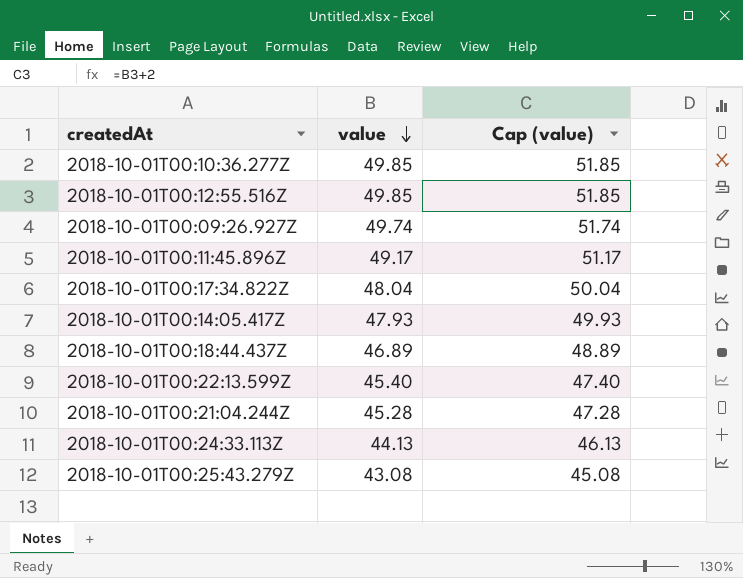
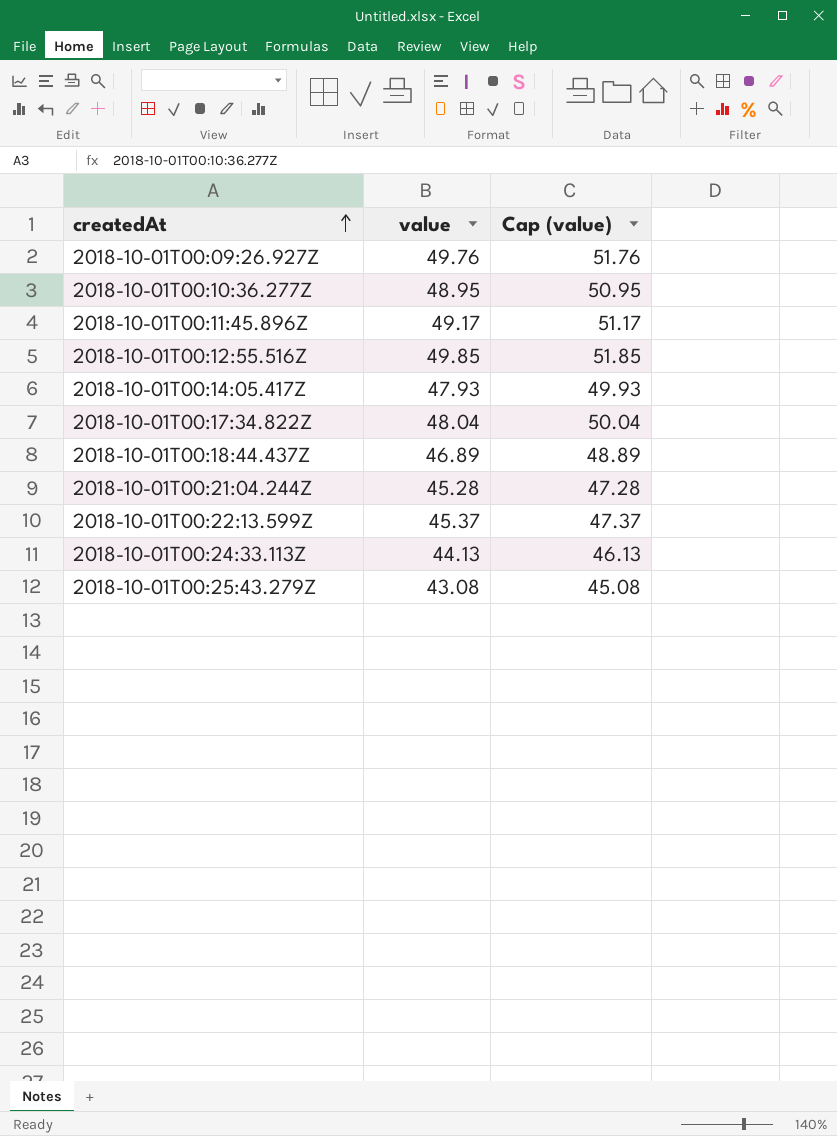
row order: value descending -> createdAt ascending
2018-10-01T00:09:26.927Z | value: 49.74 -> 49.76
2018-10-01T00:09:26.927Z | Cap (value): 51.74 -> 51.76
2018-10-01T00:10:36.277Z | value: 49.85 -> 48.95
2018-10-01T00:10:36.277Z | Cap (value): 51.85 -> 50.95
2018-10-01T00:22:13.599Z | value: 45.40 -> 45.37
2018-10-01T00:22:13.599Z | Cap (value): 47.40 -> 47.37

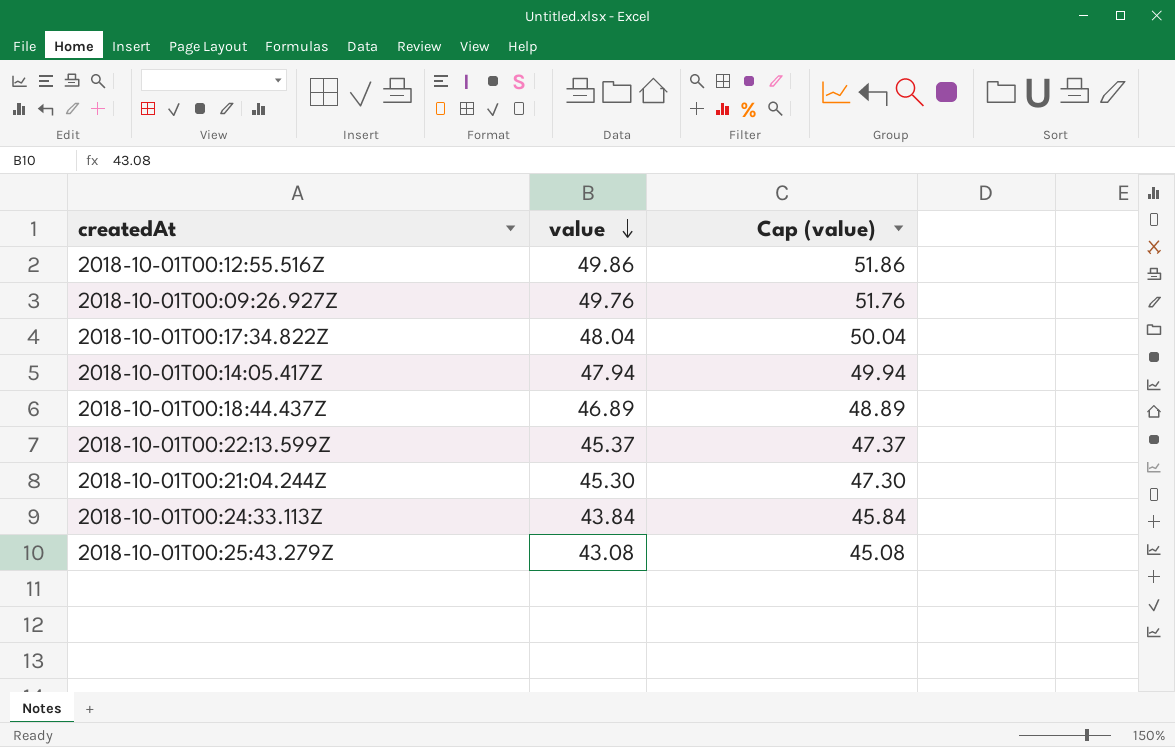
row order: createdAt ascending -> value descending
row 2018-10-01T00:10:36.277Z: 48.95 | 50.95 -> none
row 2018-10-01T00:11:45.896Z: 49.17 | 51.17 -> none
2018-10-01T00:12:55.516Z | value: 49.85 -> 49.86
2018-10-01T00:12:55.516Z | Cap (value): 51.85 -> 51.86
2018-10-01T00:14:05.417Z | value: 47.93 -> 47.94
2018-10-01T00:14:05.417Z | Cap (value): 49.93 -> 49.94
2018-10-01T00:21:04.244Z | value: 45.28 -> 45.30
2018-10-01T00:21:04.244Z | Cap (value): 47.28 -> 47.30
2018-10-01T00:24:33.113Z | value: 44.13 -> 43.84
2018-10-01T00:24:33.113Z | Cap (value): 46.13 -> 45.84

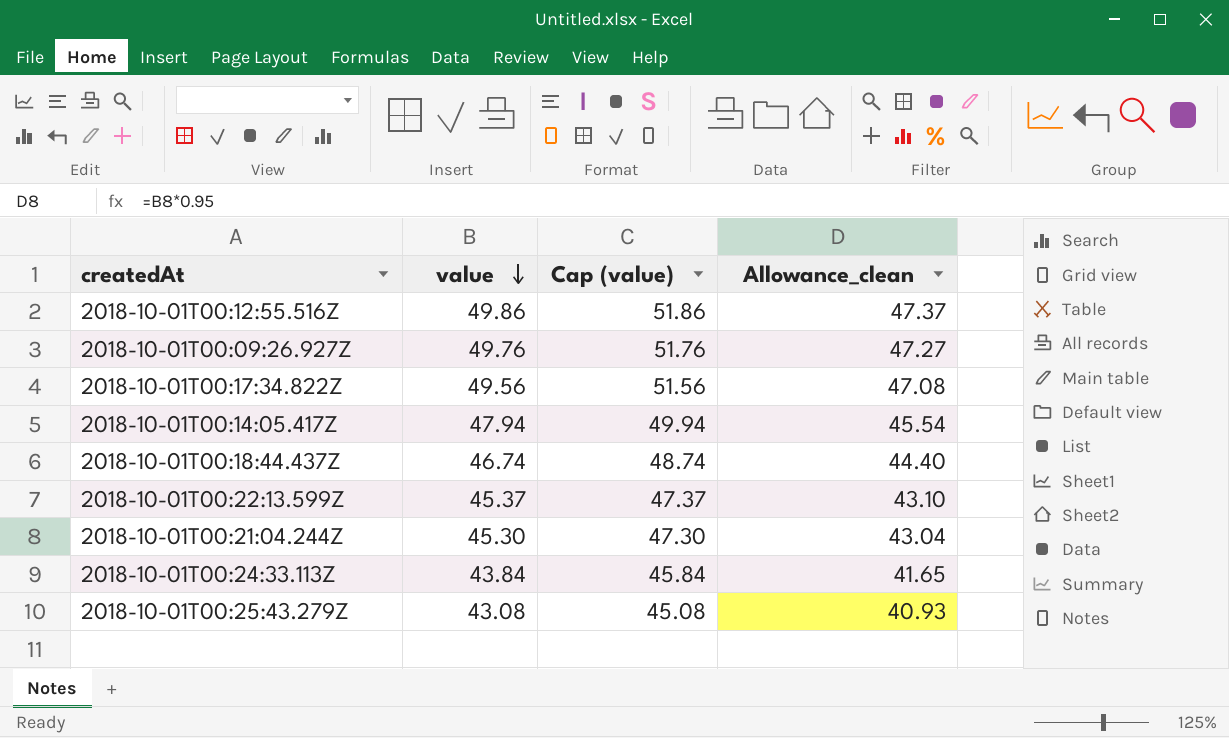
column Allowance_clean | formula: none -> [value] * 0.95
2018-10-01T00:17:34.822Z | value: 48.04 -> 49.56
2018-10-01T00:17:34.822Z | Cap (value): 50.04 -> 51.56
2018-10-01T00:18:44.437Z | value: 46.89 -> 46.74
2018-10-01T00:18:44.437Z | Cap (value): 48.89 -> 48.74

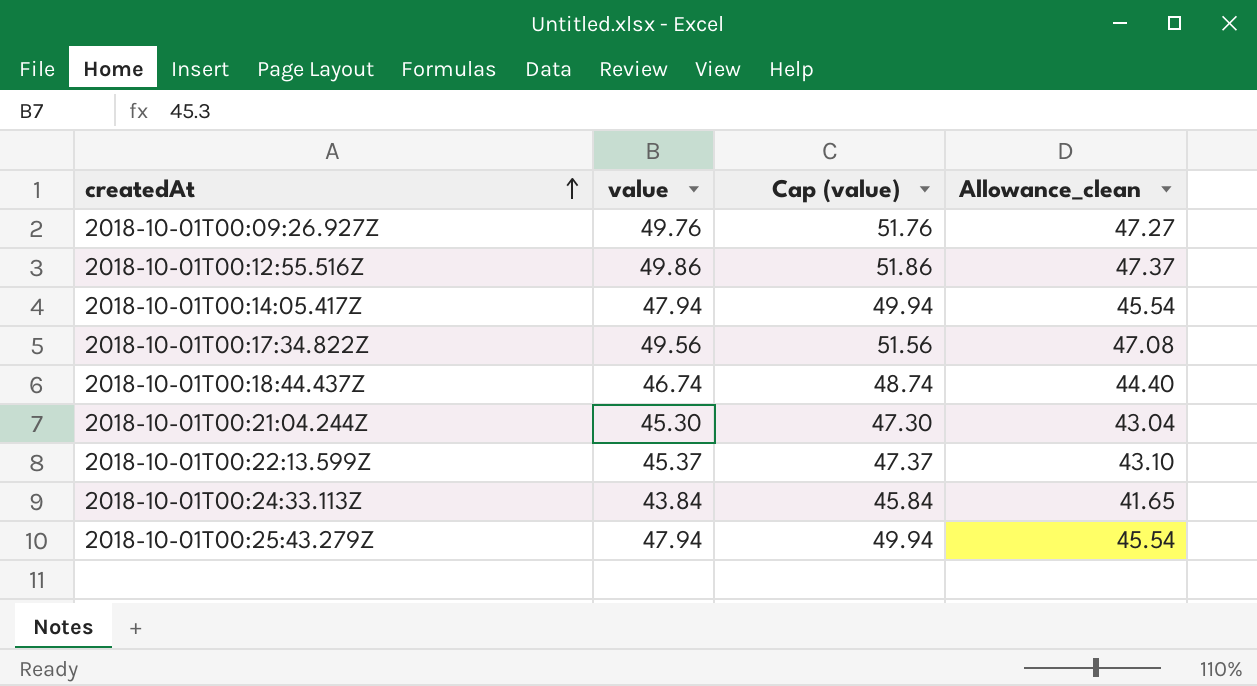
row order: value descending -> createdAt ascending
2018-10-01T00:25:43.279Z | value: 43.08 -> 47.94
2018-10-01T00:25:43.279Z | Cap (value): 45.08 -> 49.94
2018-10-01T00:25:43.279Z | Allowance_clean: 40.93 -> 45.54

